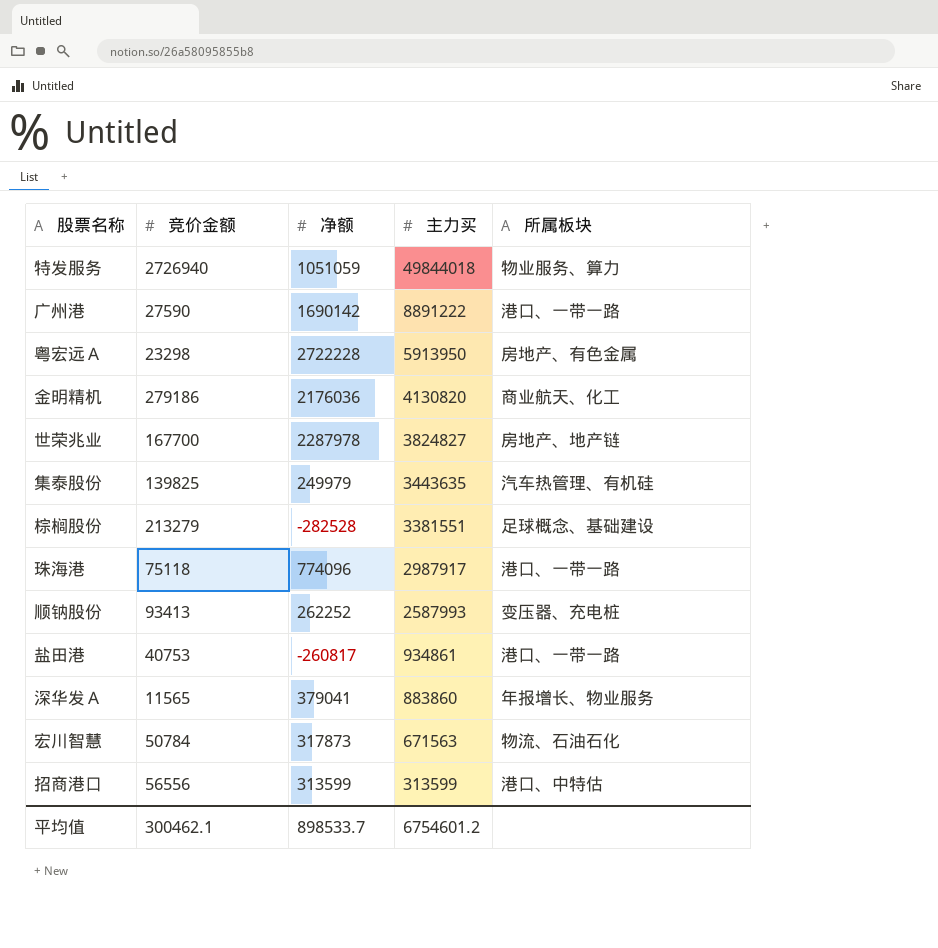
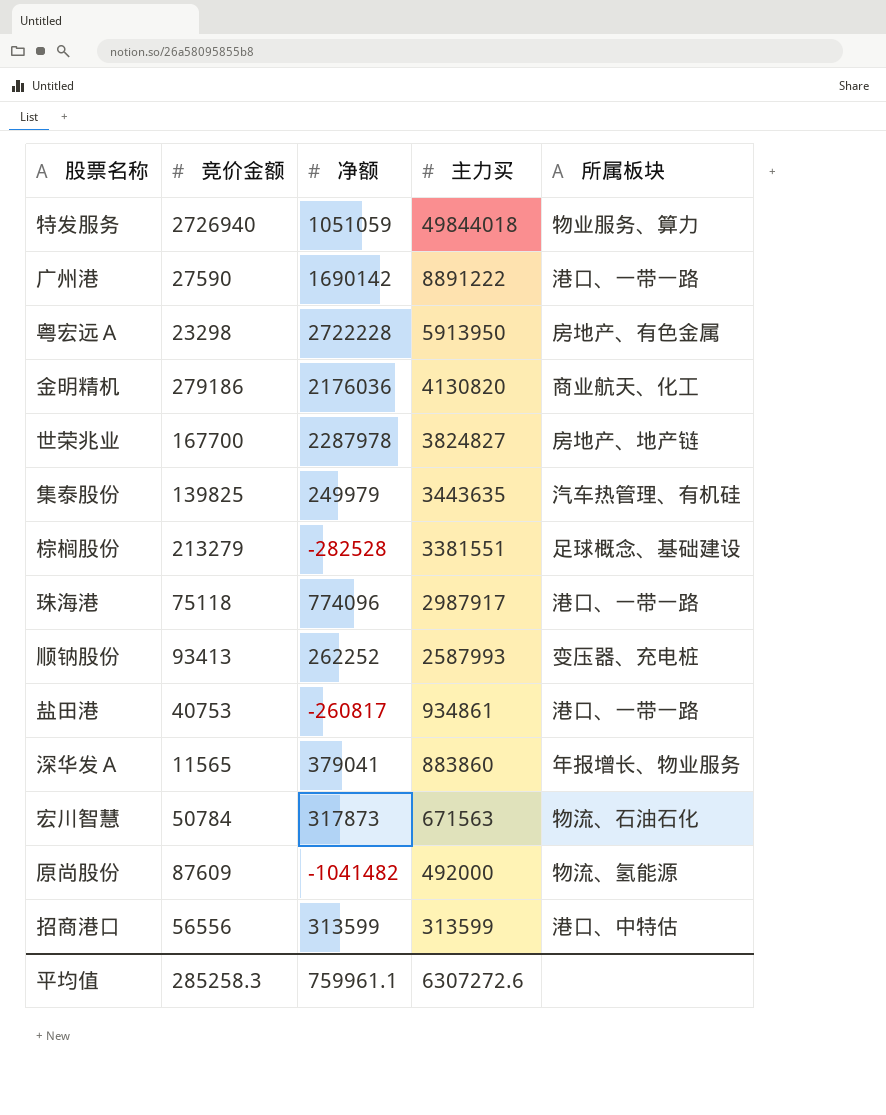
row 原尚股份: none -> 87609 | -1041482 | 492000 | 物流、氢能源
平均值 | 竞价金额: 300462.1 -> 285258.3
平均值 | 净额: 898533.7 -> 759961.1
平均值 | 主力买: 6754601.2 -> 6307272.6

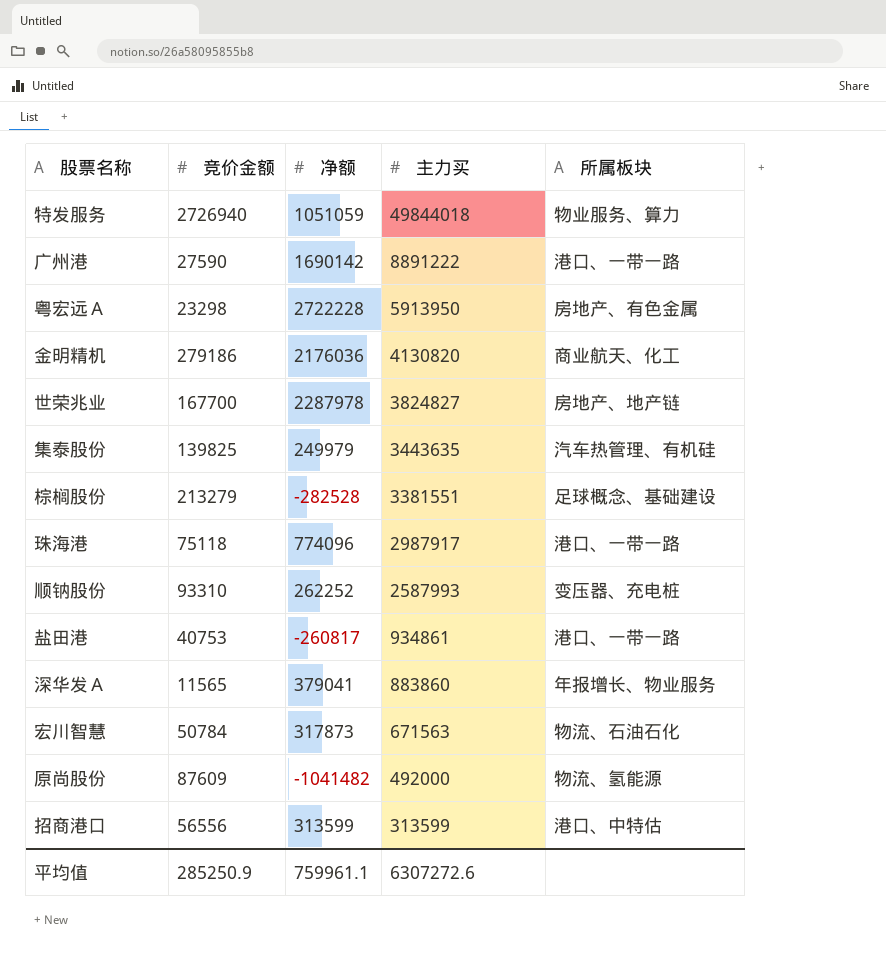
顺钠股份 | 竞价金额: 93413 -> 93310
平均值 | 竞价金额: 285258.3 -> 285250.9

